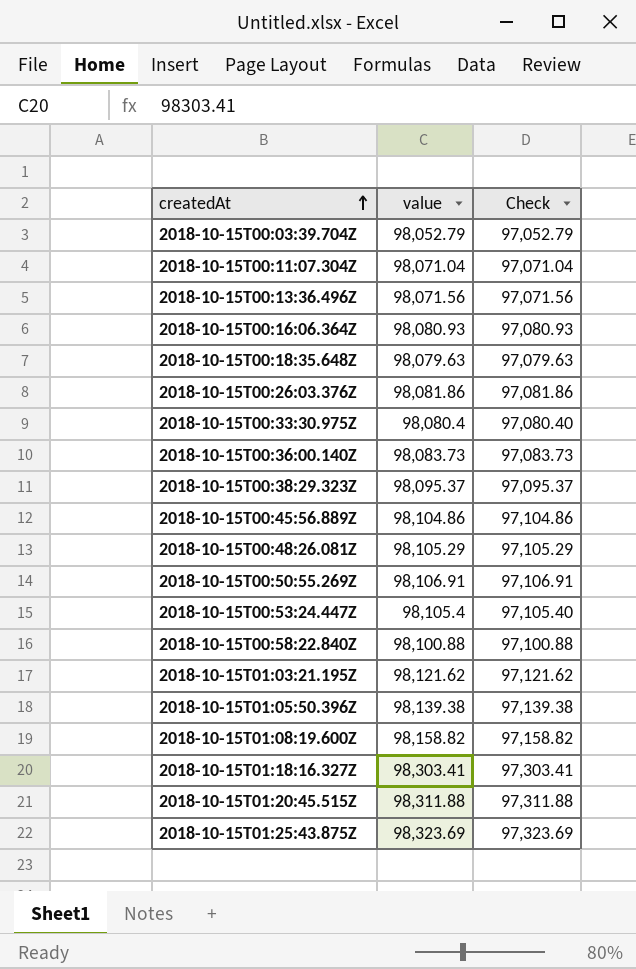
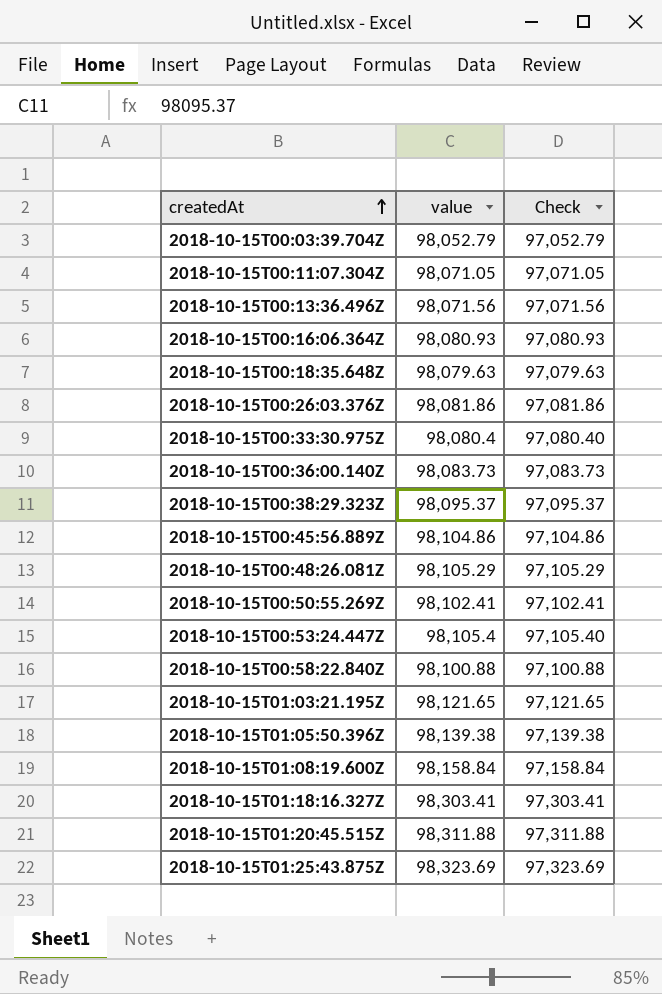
2018-10-15T00:11:07.304Z | value: 98,071.04 -> 98,071.05
2018-10-15T00:11:07.304Z | Check: 97,071.04 -> 97,071.05
2018-10-15T00:50:55.269Z | value: 98,106.91 -> 98,102.41
2018-10-15T00:50:55.269Z | Check: 97,106.91 -> 97,102.41
2018-10-15T01:03:21.195Z | value: 98,121.62 -> 98,121.65
2018-10-15T01:03:21.195Z | Check: 97,121.62 -> 97,121.65
2018-10-15T01:08:19.600Z | value: 98,158.82 -> 98,158.84
2018-10-15T01:08:19.600Z | Check: 97,158.82 -> 97,158.84

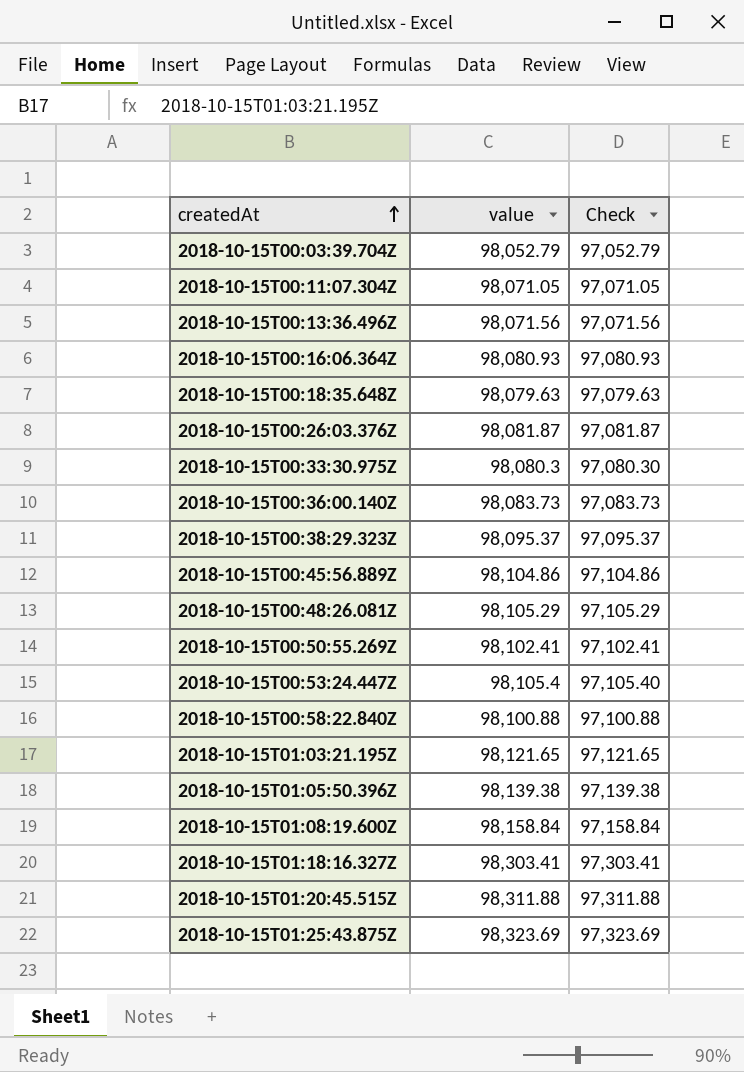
2018-10-15T00:26:03.376Z | value: 98,081.86 -> 98,081.87
2018-10-15T00:26:03.376Z | Check: 97,081.86 -> 97,081.87
2018-10-15T00:33:30.975Z | value: 98,080.4 -> 98,080.3
2018-10-15T00:33:30.975Z | Check: 97,080.40 -> 97,080.30

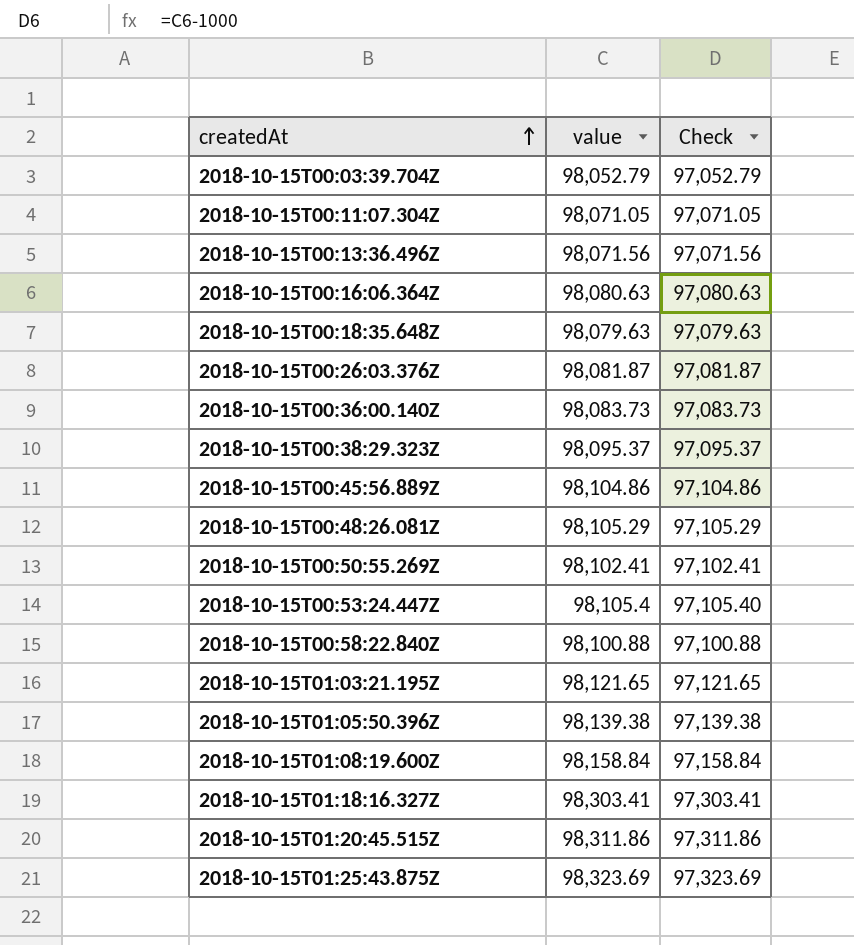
row 2018-10-15T00:33:30.975Z: 98,080.3 | 97,080.30 -> none
2018-10-15T00:16:06.364Z | value: 98,080.93 -> 98,080.63
2018-10-15T00:16:06.364Z | Check: 97,080.93 -> 97,080.63
2018-10-15T01:20:45.515Z | value: 98,311.88 -> 98,311.86
2018-10-15T01:20:45.515Z | Check: 97,311.88 -> 97,311.86

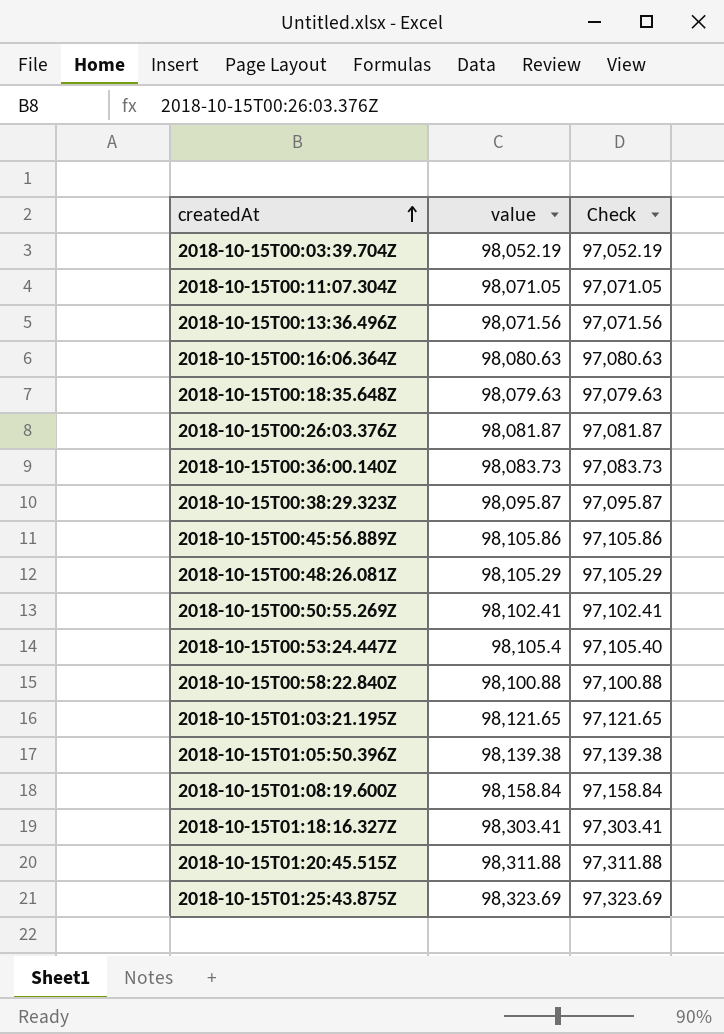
2018-10-15T00:03:39.704Z | value: 98,052.79 -> 98,052.19
2018-10-15T00:03:39.704Z | Check: 97,052.79 -> 97,052.19
2018-10-15T00:38:29.323Z | value: 98,095.37 -> 98,095.87
2018-10-15T00:38:29.323Z | Check: 97,095.37 -> 97,095.87
2018-10-15T00:45:56.889Z | value: 98,104.86 -> 98,105.86
2018-10-15T00:45:56.889Z | Check: 97,104.86 -> 97,105.86
2018-10-15T01:20:45.515Z | value: 98,311.86 -> 98,311.88
2018-10-15T01:20:45.515Z | Check: 97,311.86 -> 97,311.88

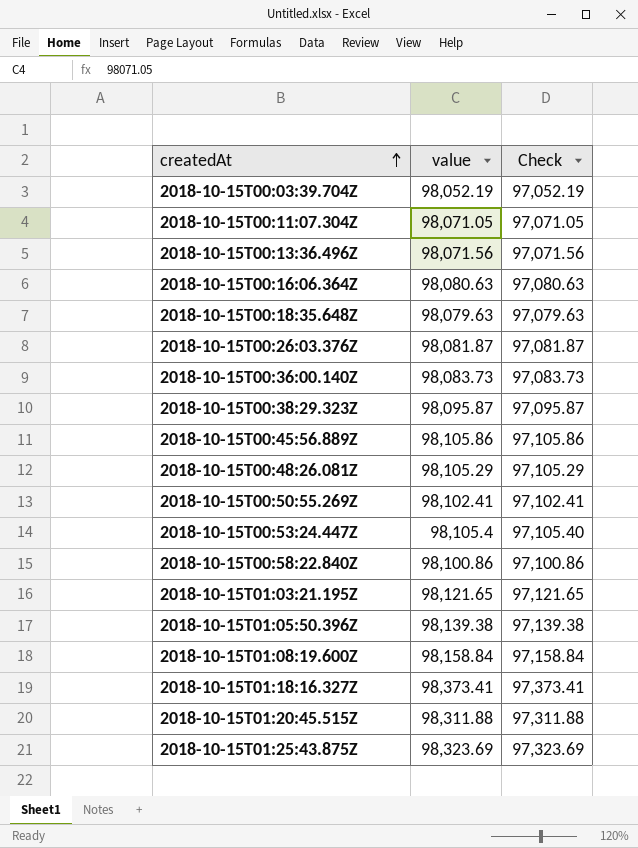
2018-10-15T00:58:22.840Z | value: 98,100.88 -> 98,100.86
2018-10-15T00:58:22.840Z | Check: 97,100.88 -> 97,100.86
2018-10-15T01:18:16.327Z | value: 98,303.41 -> 98,373.41
2018-10-15T01:18:16.327Z | Check: 97,303.41 -> 97,373.41

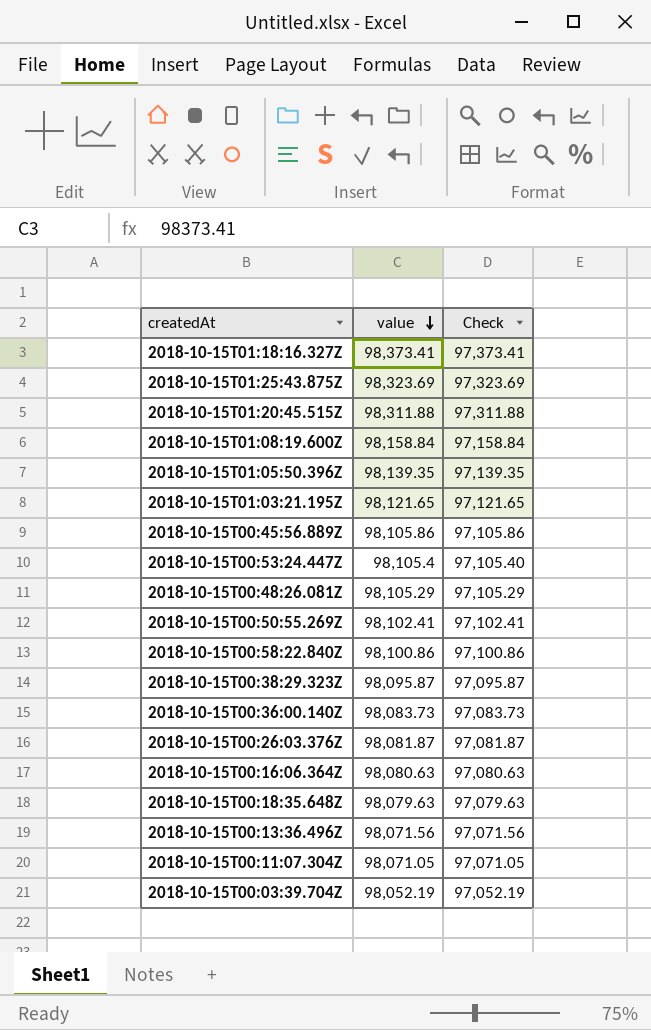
row order: createdAt ascending -> value descending
2018-10-15T01:05:50.396Z | value: 98,139.38 -> 98,139.35
2018-10-15T01:05:50.396Z | Check: 97,139.38 -> 97,139.35

